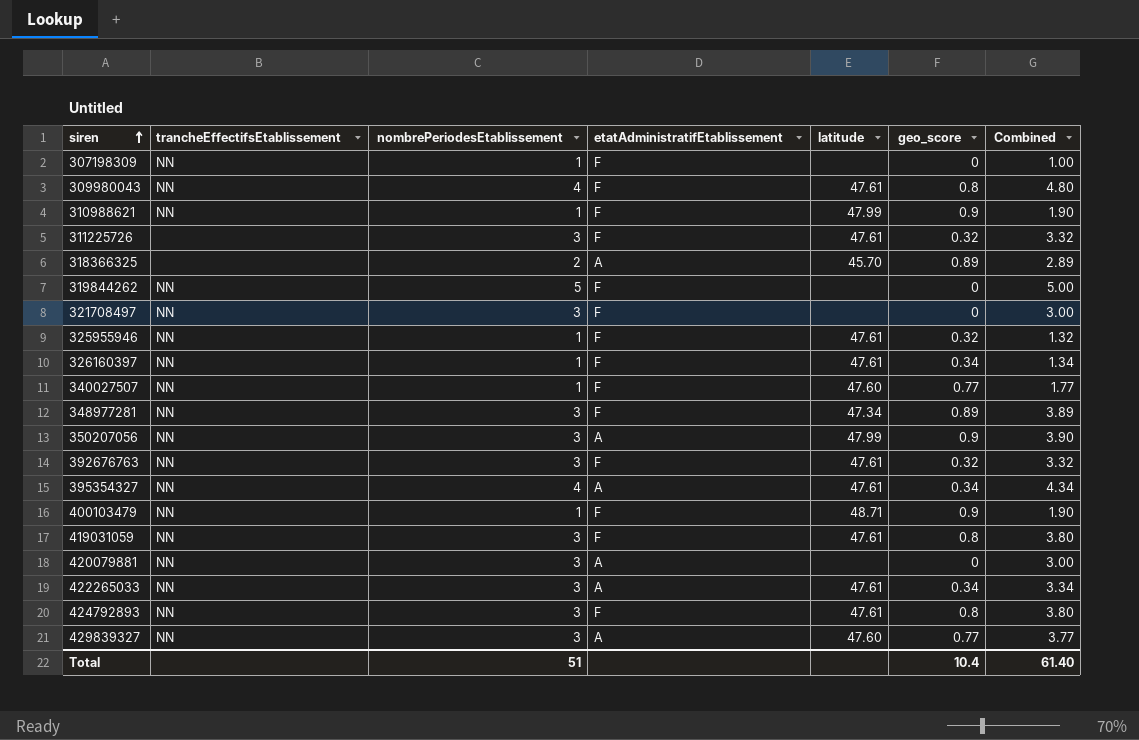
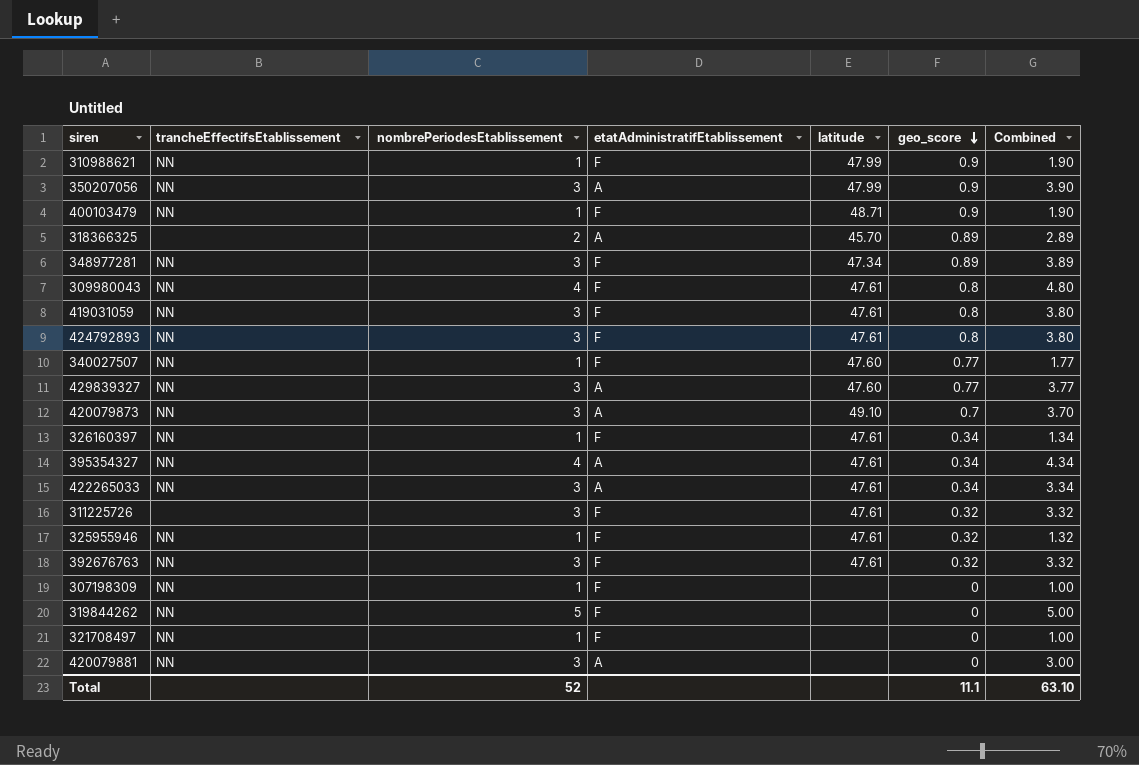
row order: siren ascending -> geo_score descending
row 420079873: none -> NN | 3 | A | 49.10 | 0.7 | 3.70
321708497 | nombrePeriodesEtablissement: 3 -> 1
321708497 | Combined: 3.00 -> 1.00
Total | nombrePeriodesEtablissement: 51 -> 52
Total | geo_score: 10.4 -> 11.1
Total | Combined: 61.40 -> 63.10

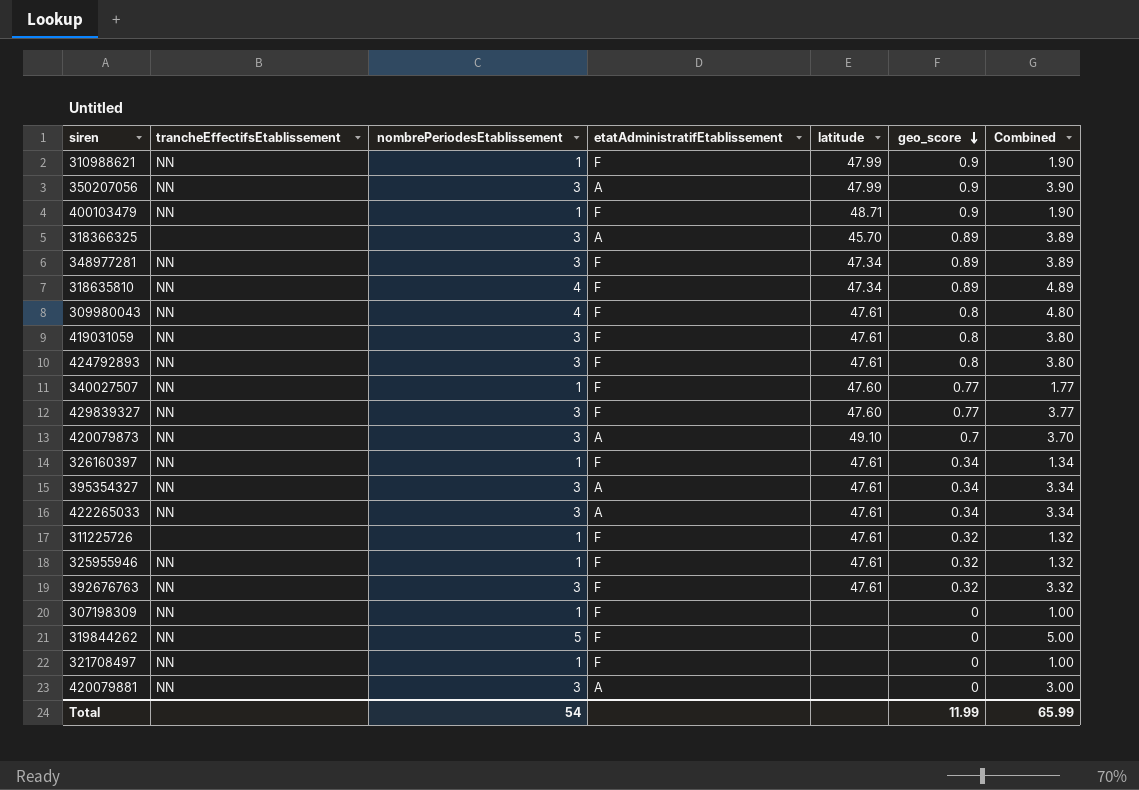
318366325 | nombrePeriodesEtablissement: 2 -> 3
318366325 | Combined: 2.89 -> 3.89
row 318635810: none -> NN | 4 | F | 47.34 | 0.89 | 4.89
429839327 | etatAdministratifEtablissement: A -> F
395354327 | nombrePeriodesEtablissement: 4 -> 3
395354327 | Combined: 4.34 -> 3.34
311225726 | nombrePeriodesEtablissement: 3 -> 1
311225726 | Combined: 3.32 -> 1.32
Total | nombrePeriodesEtablissement: 52 -> 54
Total | geo_score: 11.1 -> 11.99
Total | Combined: 63.10 -> 65.99

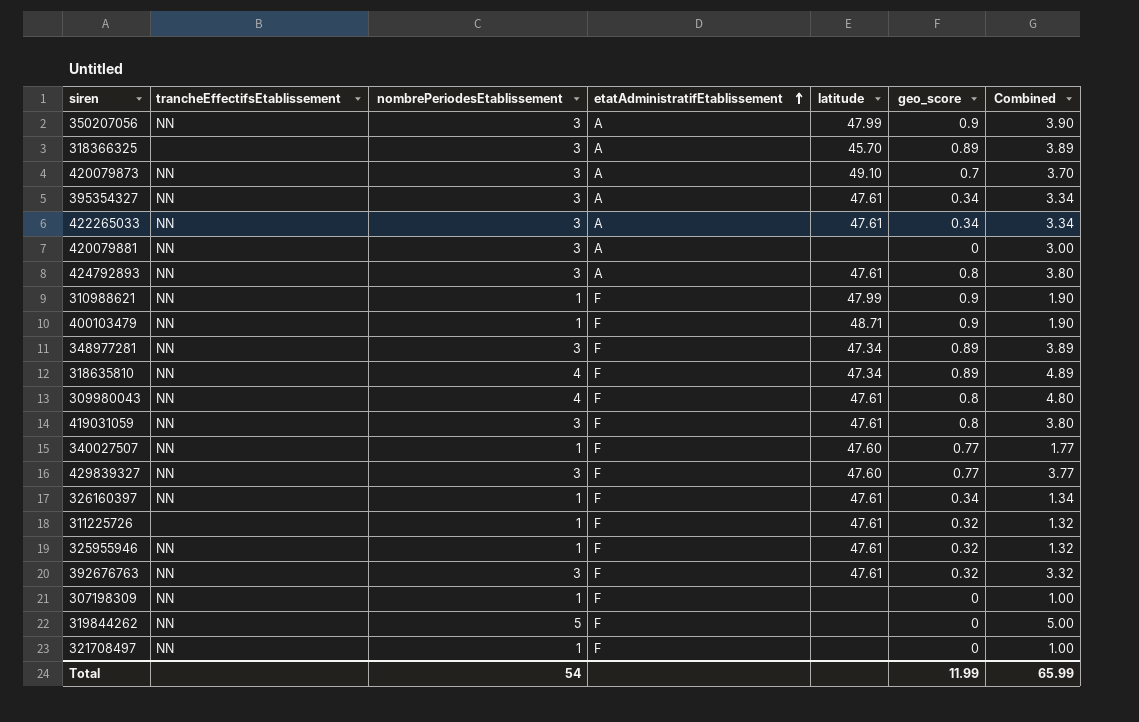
row order: geo_score descending -> etatAdministratifEtablissement ascending
424792893 | etatAdministratifEtablissement: F -> A

